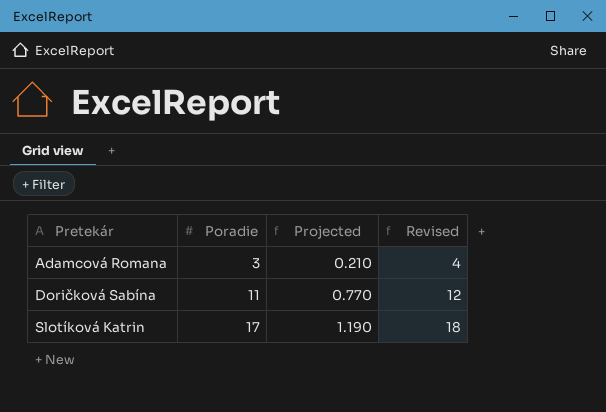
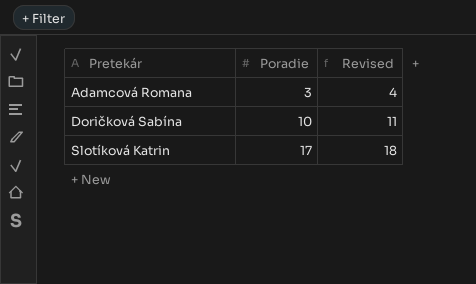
column Projected | formula: [Poradie] * 0.07 -> none
Doričková Sabína | Poradie: 11 -> 10
Doričková Sabína | Revised: 12 -> 11

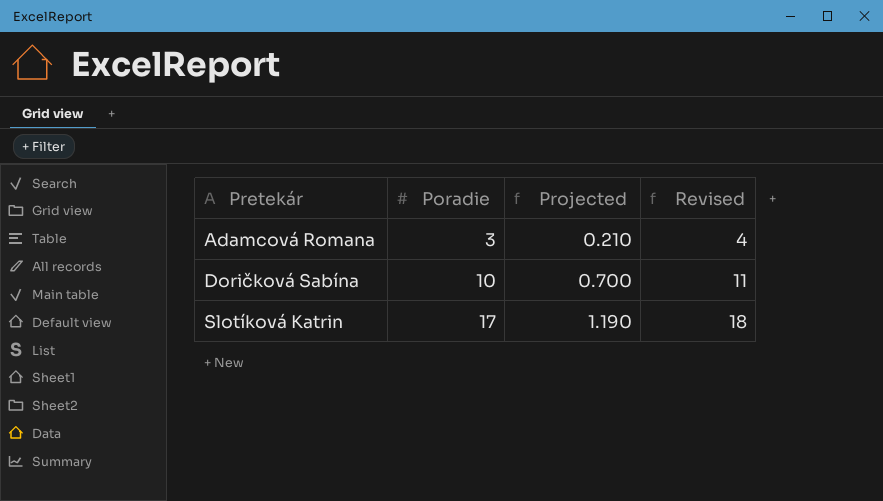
column Projected | formula: none -> [Poradie] * 0.07

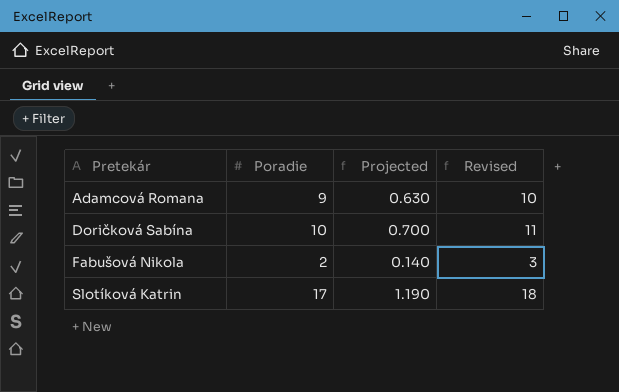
Adamcová Romana | Poradie: 3 -> 9
Adamcová Romana | Projected: 0.210 -> 0.630
Adamcová Romana | Revised: 4 -> 10
row Fabušová Nikola: none -> 2 | 0.140 | 3

